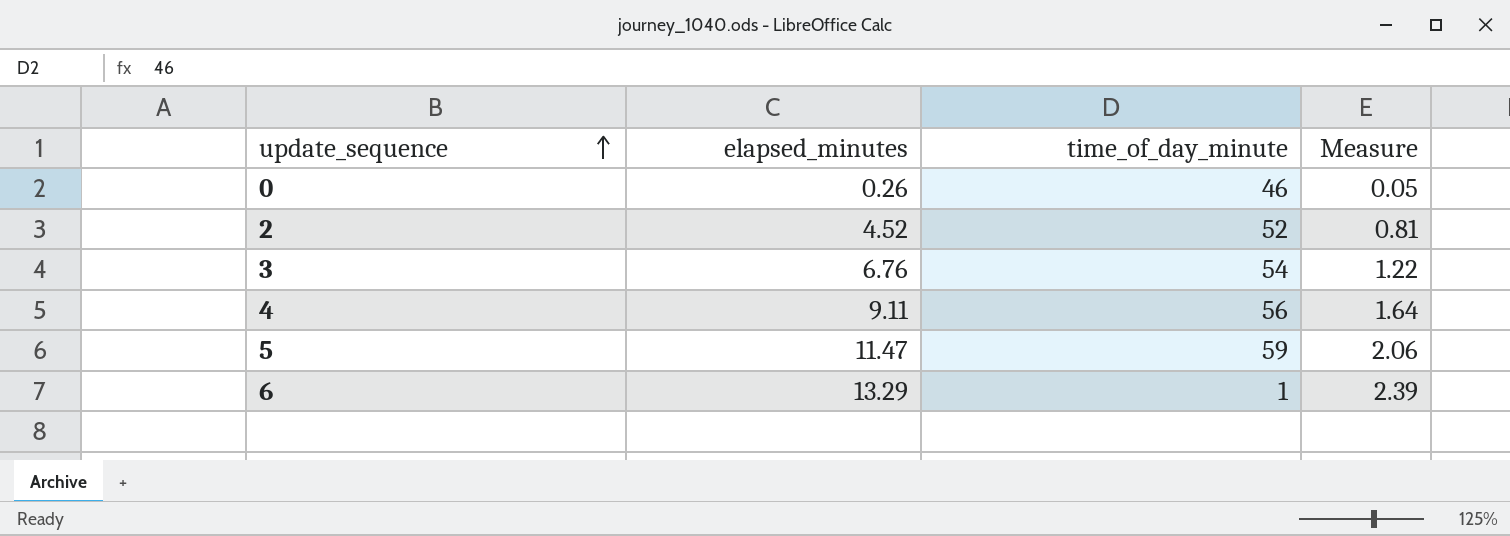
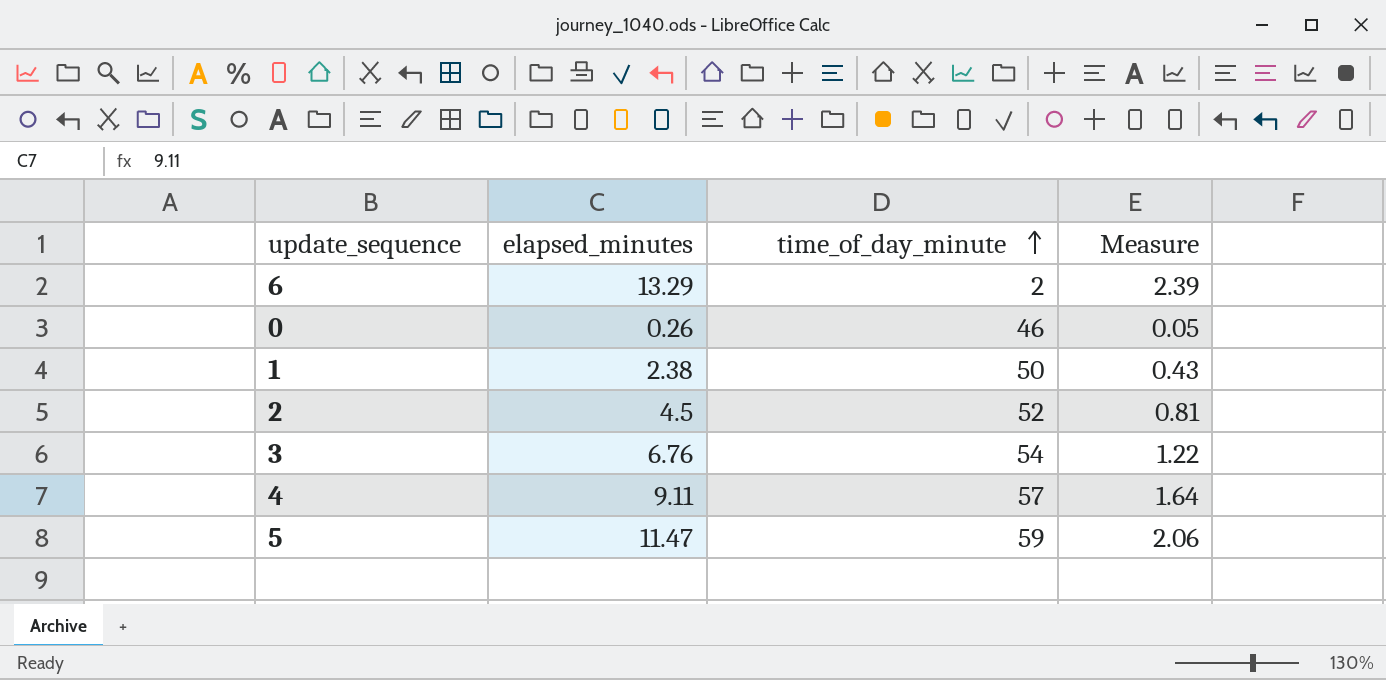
row order: update_sequence ascending -> time_of_day_minute ascending
6 | time_of_day_minute: 1 -> 2
row 1: none -> 2.38 | 50 | 0.43
2 | elapsed_minutes: 4.52 -> 4.5
4 | time_of_day_minute: 56 -> 57

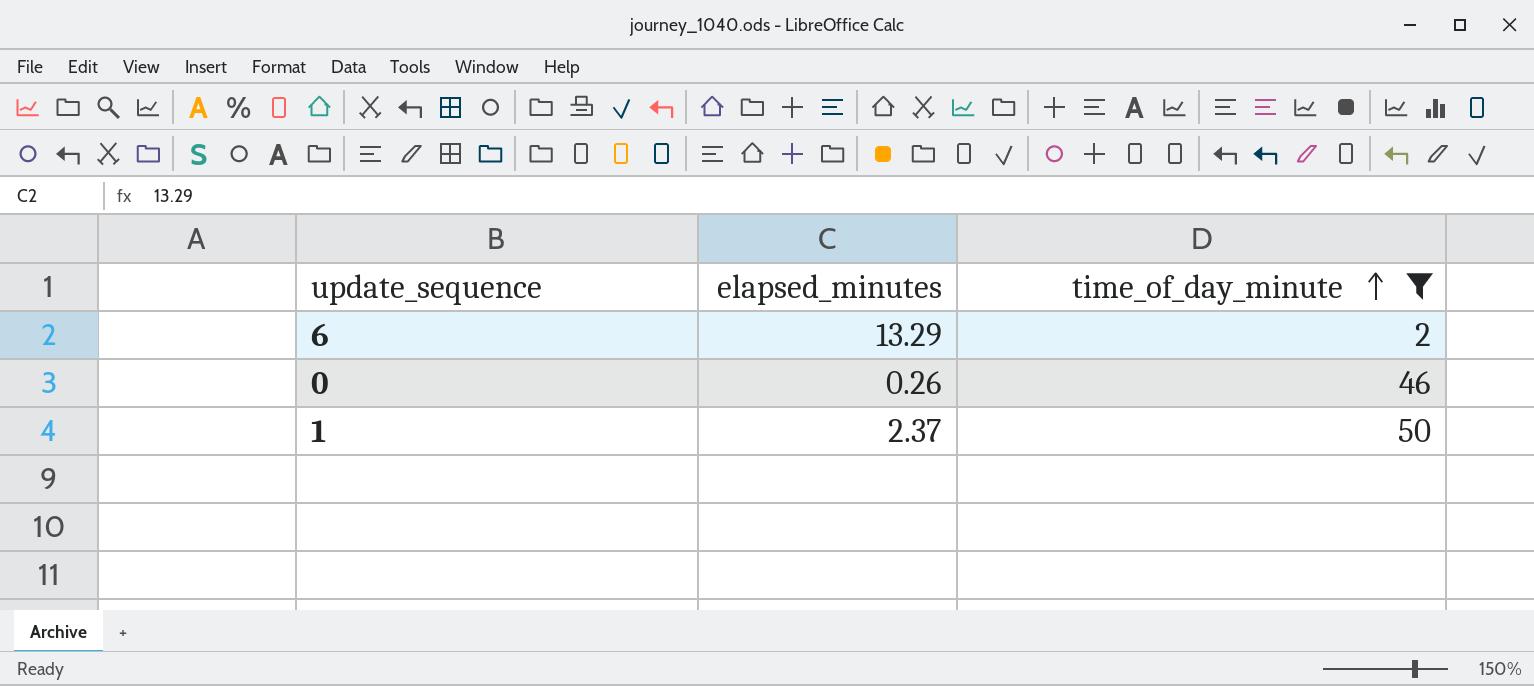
filter: none -> time_of_day_minute <= 50
column Measure | formula: [elapsed_minutes] * 0.18 -> none
1 | elapsed_minutes: 2.38 -> 2.37

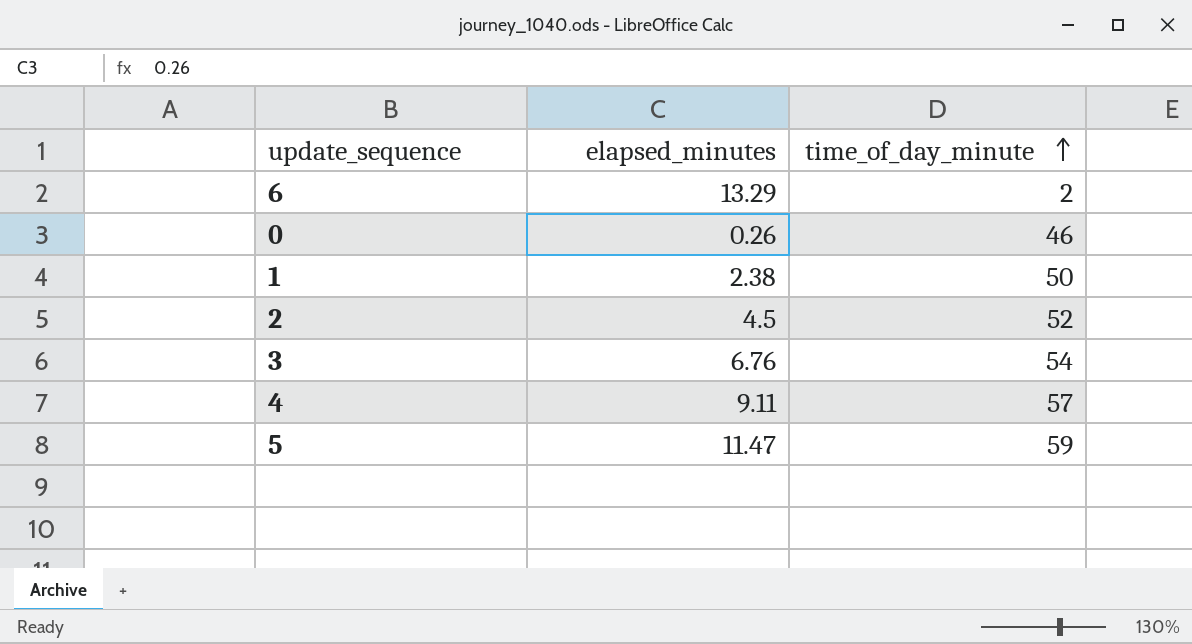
filter: time_of_day_minute <= 50 -> none
1 | elapsed_minutes: 2.37 -> 2.38

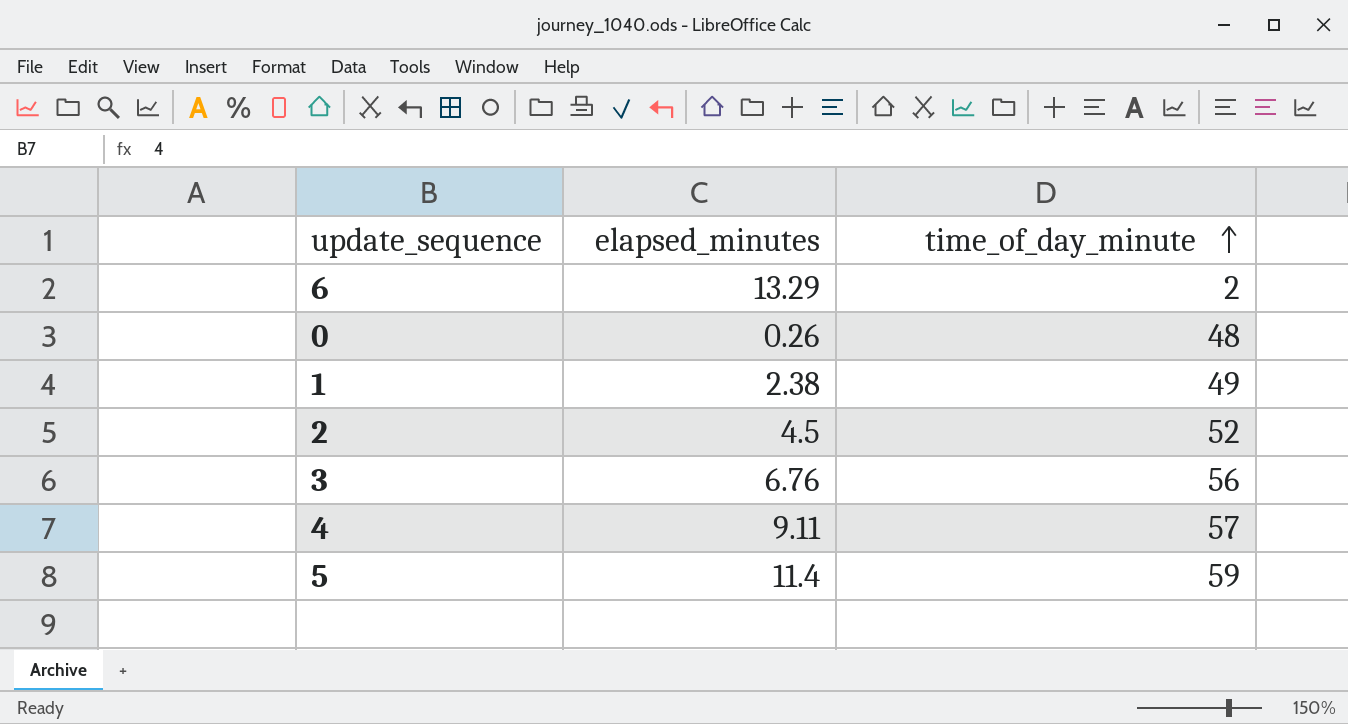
0 | time_of_day_minute: 46 -> 48
1 | time_of_day_minute: 50 -> 49
3 | time_of_day_minute: 54 -> 56
5 | elapsed_minutes: 11.47 -> 11.4

